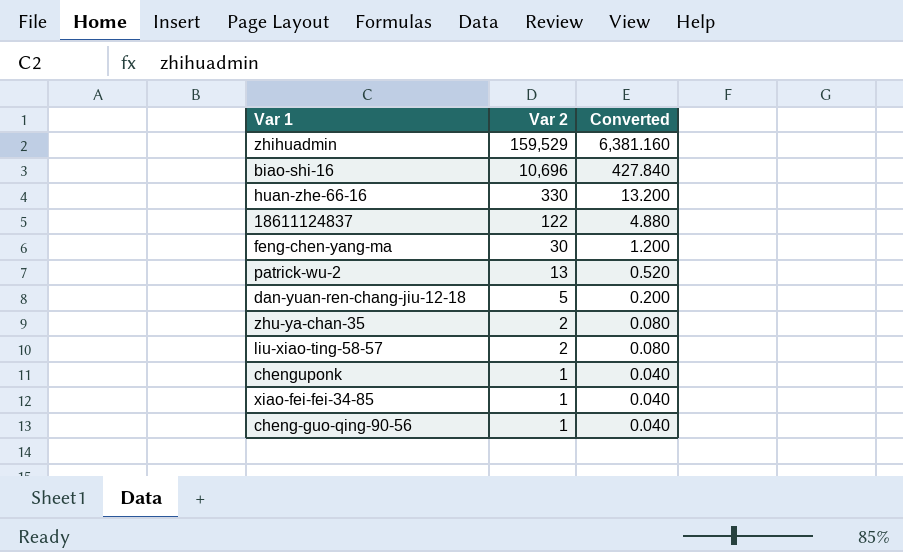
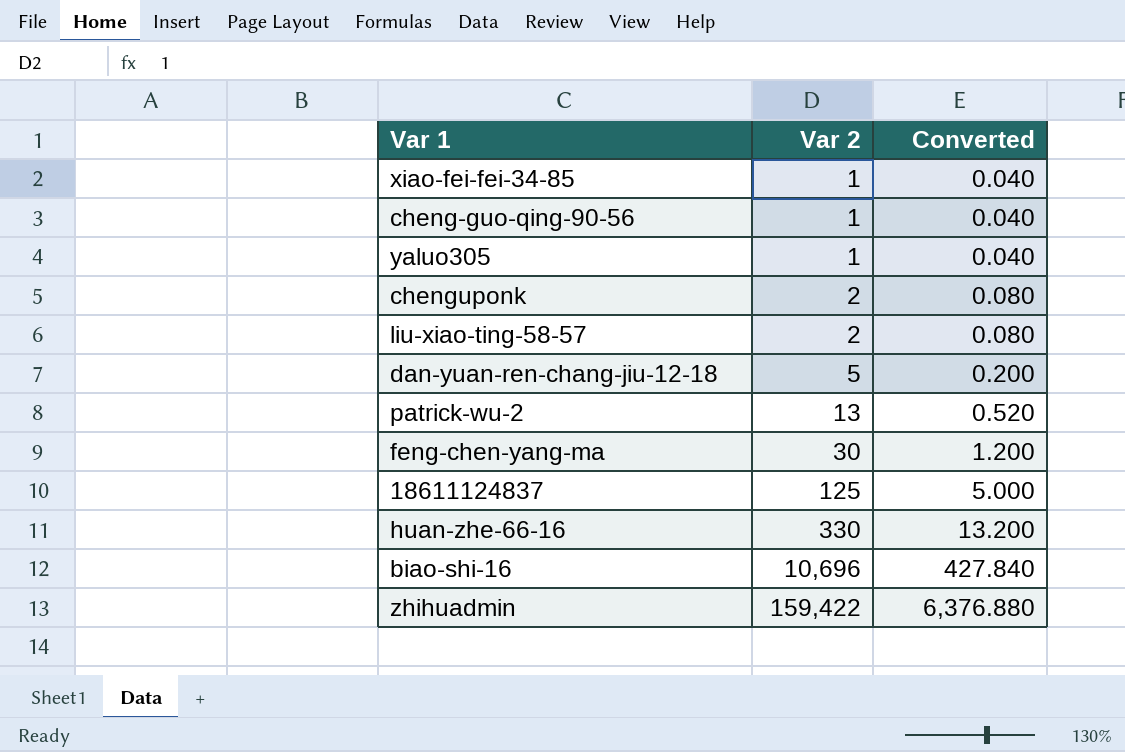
row order: Var 2 descending -> Var 2 ascending
row zhu-ya-chan-35: 2 | 0.080 -> none
row yaluo305: none -> 1 | 0.040
chenguponk | Var 2: 1 -> 2
chenguponk | Converted: 0.040 -> 0.080
18611124837 | Var 2: 122 -> 125
18611124837 | Converted: 4.880 -> 5.000
zhihuadmin | Var 2: 159,529 -> 159,422
zhihuadmin | Converted: 6,381.160 -> 6,376.880

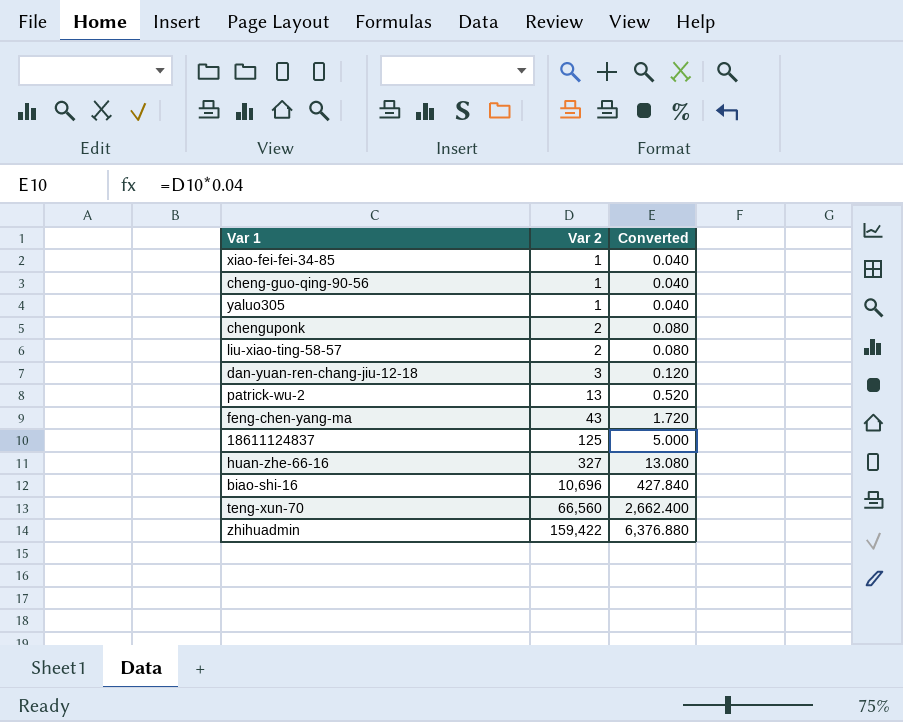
dan-yuan-ren-chang-jiu-12-18 | Var 2: 5 -> 3
dan-yuan-ren-chang-jiu-12-18 | Converted: 0.200 -> 0.120
feng-chen-yang-ma | Var 2: 30 -> 43
feng-chen-yang-ma | Converted: 1.200 -> 1.720
huan-zhe-66-16 | Var 2: 330 -> 327
huan-zhe-66-16 | Converted: 13.200 -> 13.080
row teng-xun-70: none -> 66,560 | 2,662.400

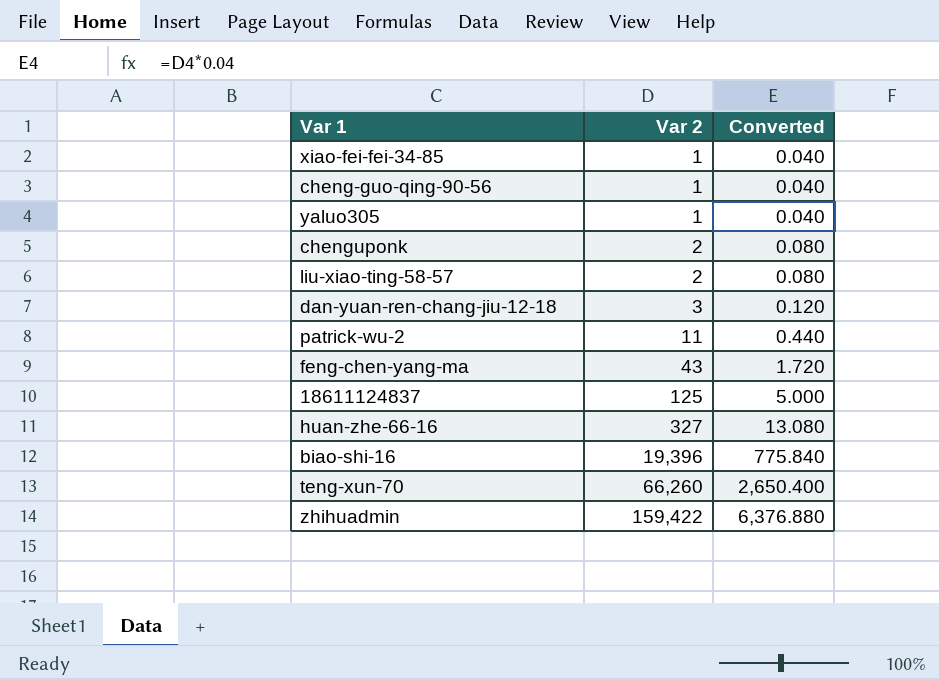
patrick-wu-2 | Var 2: 13 -> 11
patrick-wu-2 | Converted: 0.520 -> 0.440
biao-shi-16 | Var 2: 10,696 -> 19,396
biao-shi-16 | Converted: 427.840 -> 775.840
teng-xun-70 | Var 2: 66,560 -> 66,260
teng-xun-70 | Converted: 2,662.400 -> 2,650.400

